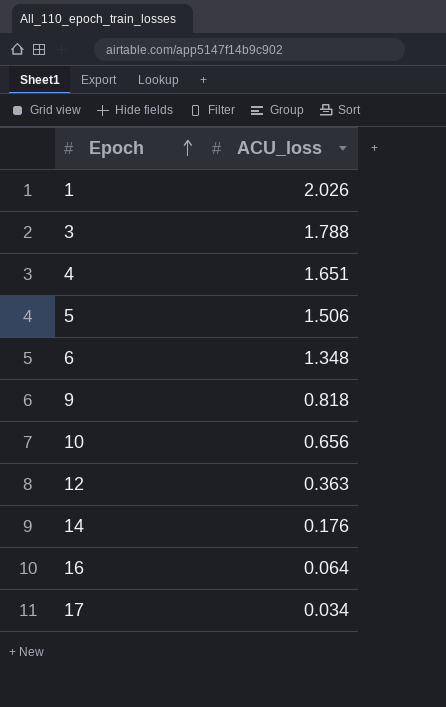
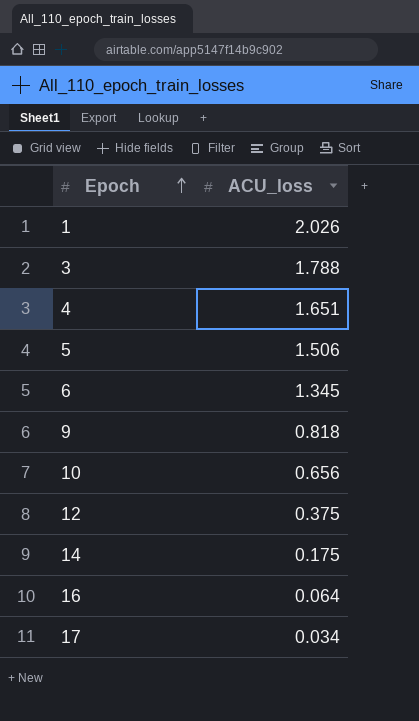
6 | ACU_loss: 1.348 -> 1.345
12 | ACU_loss: 0.363 -> 0.375
14 | ACU_loss: 0.176 -> 0.175

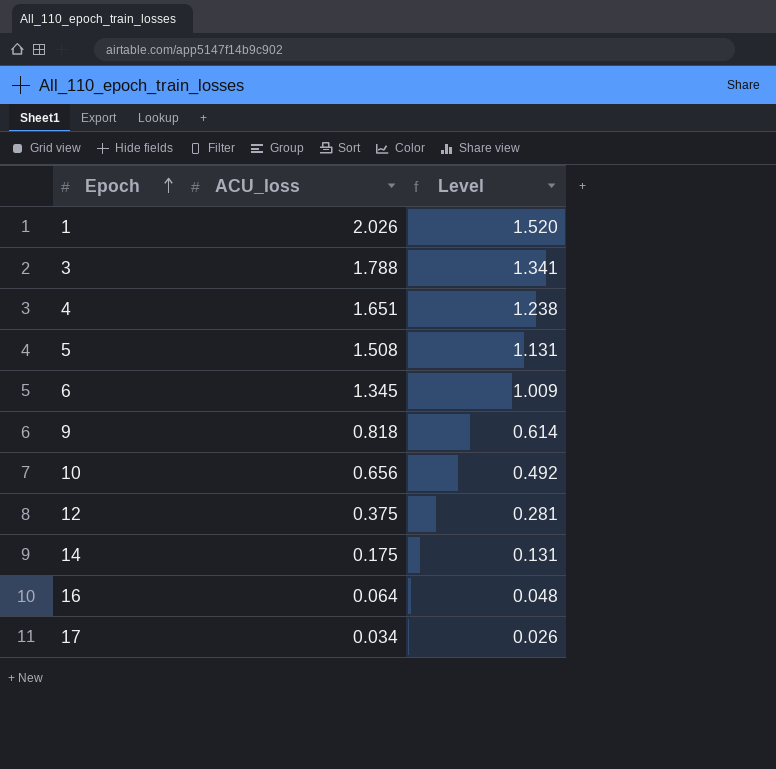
column Level | formula: none -> [ACU_loss] * 0.75
5 | ACU_loss: 1.506 -> 1.508

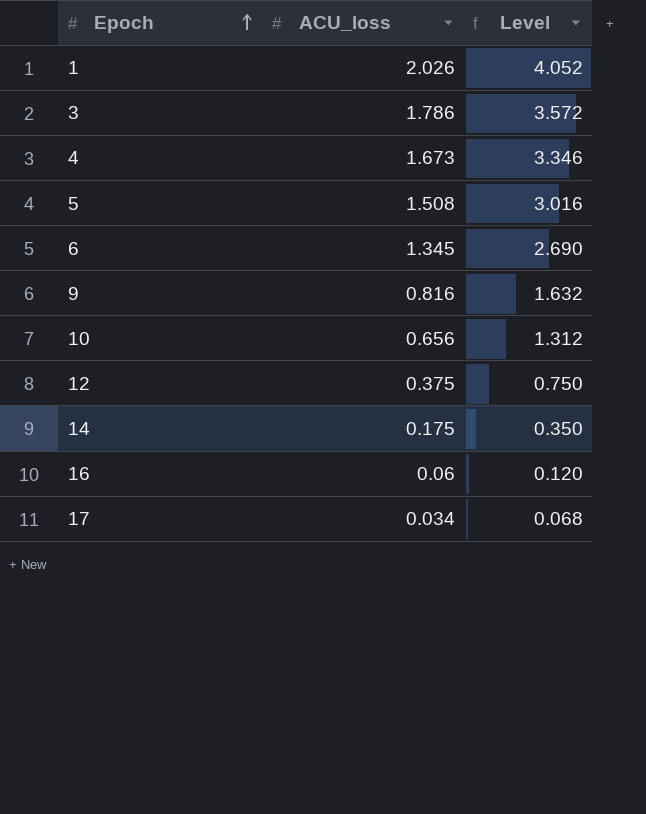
column Level | formula: [ACU_loss] * 0.75 -> [ACU_loss] * 2
3 | ACU_loss: 1.788 -> 1.786
4 | ACU_loss: 1.651 -> 1.673
9 | ACU_loss: 0.818 -> 0.816
16 | ACU_loss: 0.064 -> 0.06

